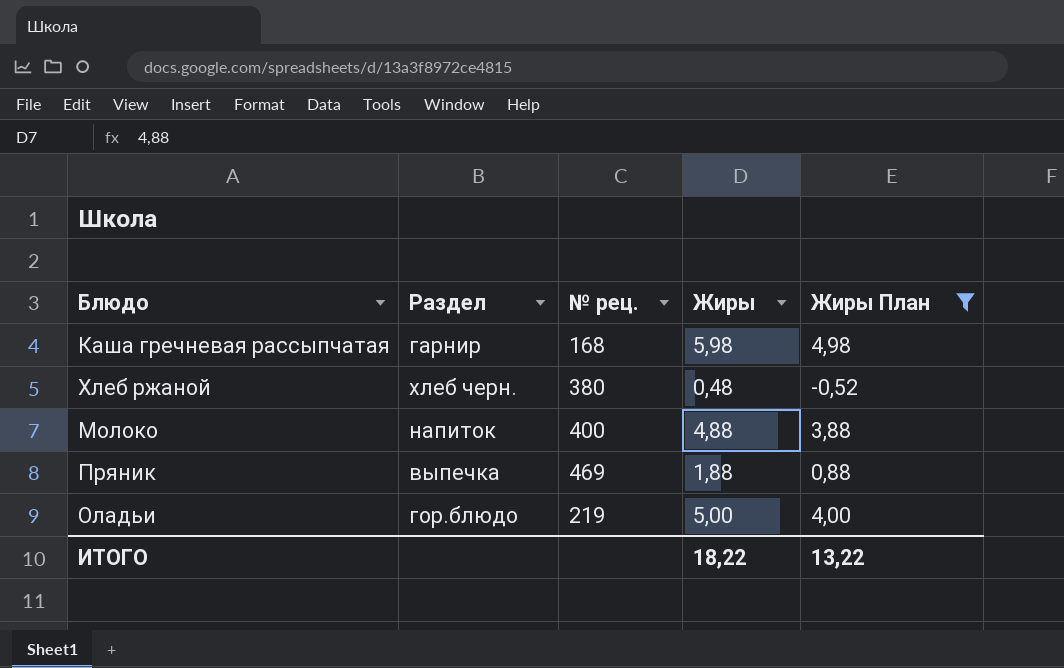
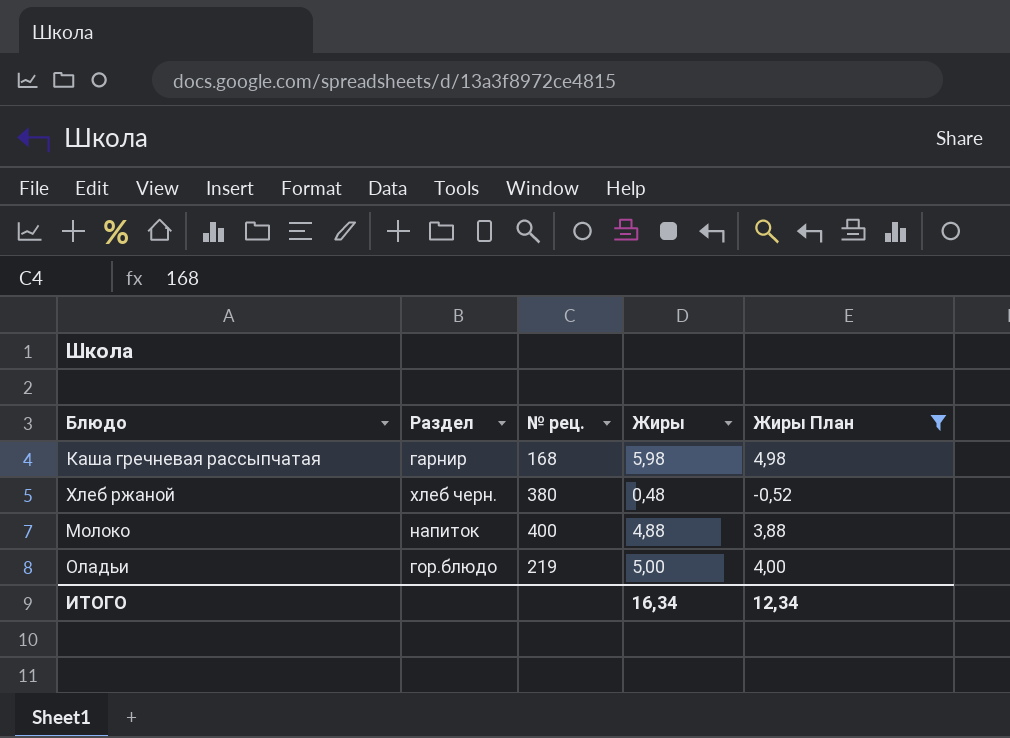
row Пряник: выпечка | 469 | 1,88 | 0,88 -> none
ИТОГО | Жиры: 18,22 -> 16,34
ИТОГО | Жиры План: 13,22 -> 12,34

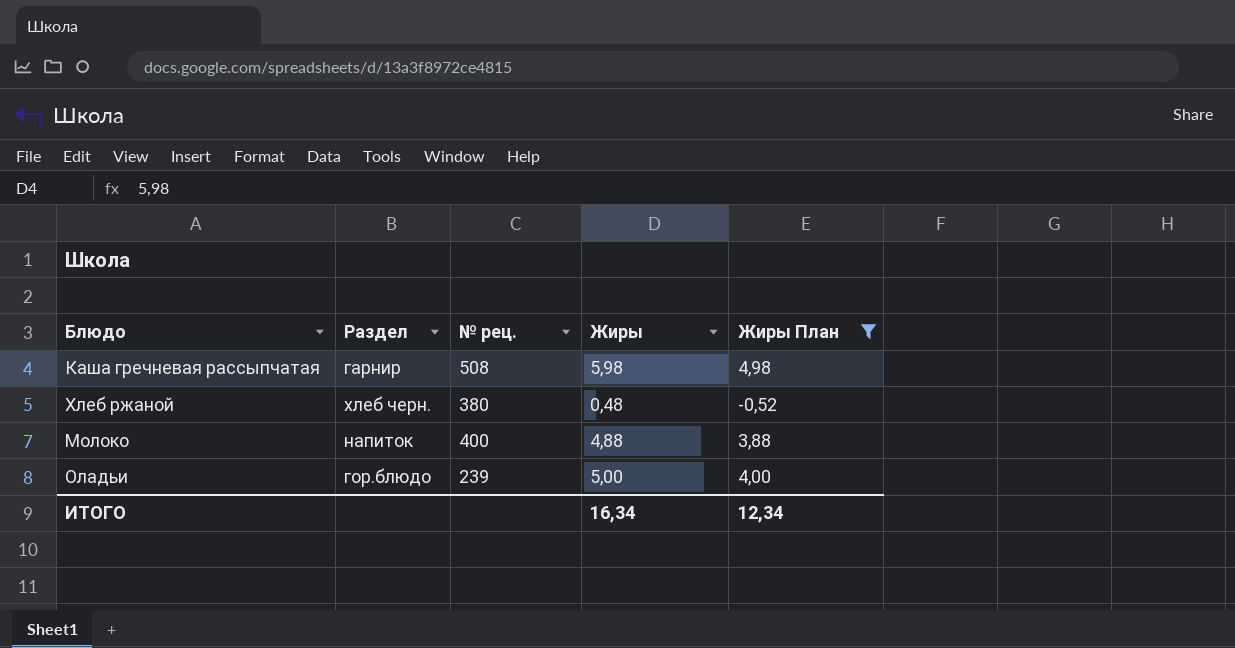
Каша гречневая рассыпчатая | № рец.: 168 -> 508
Оладьи | № рец.: 219 -> 239

